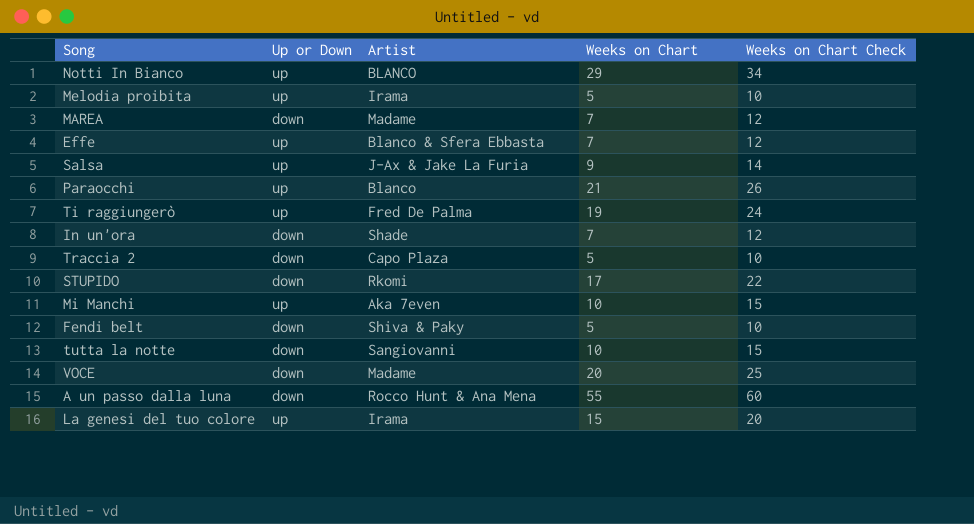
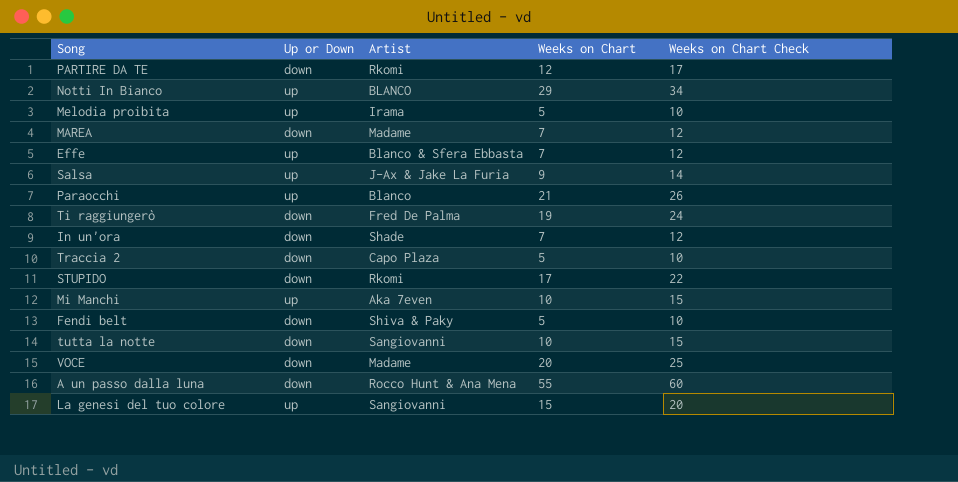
row PARTIRE DA TE: none -> down | Rkomi | 12 | 17
Ti raggiungerò | Up or Down: up -> down
La genesi del tuo colore | Artist: Irama -> Sangiovanni

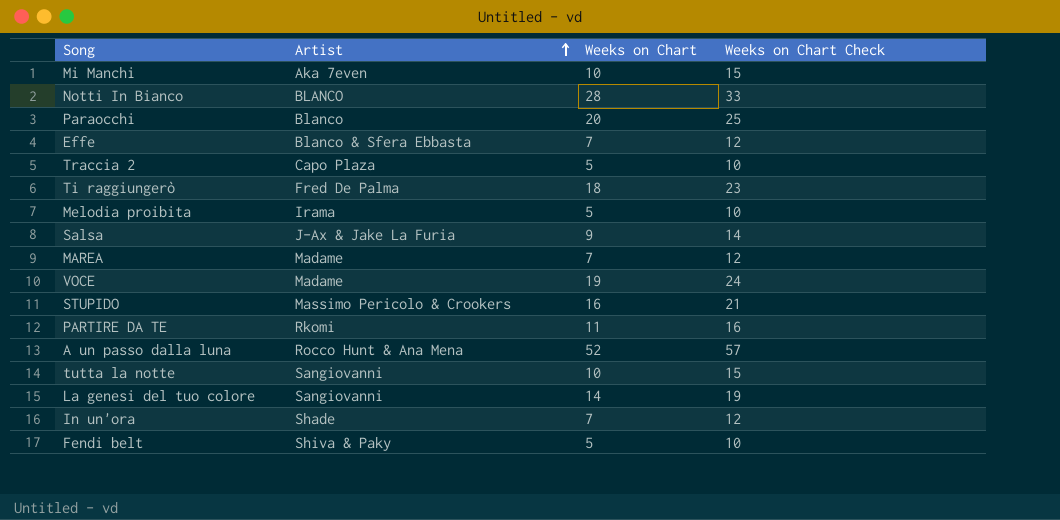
row order: none -> Artist ascending
column Up or Down | position: 2 -> none
Notti In Bianco | Weeks on Chart: 29 -> 28
Notti In Bianco | Weeks on Chart Check: 34 -> 33
Paraocchi | Weeks on Chart: 21 -> 20
Paraocchi | Weeks on Chart Check: 26 -> 25
Ti raggiungerò | Weeks on Chart: 19 -> 18
Ti raggiungerò | Weeks on Chart Check: 24 -> 23
VOCE | Weeks on Chart: 20 -> 19
VOCE | Weeks on Chart Check: 25 -> 24
STUPIDO | Artist: Rkomi -> Massimo Pericolo & Crookers
STUPIDO | Weeks on Chart: 17 -> 16
STUPIDO | Weeks on Chart Check: 22 -> 21
PARTIRE DA TE | Weeks on Chart: 12 -> 11
PARTIRE DA TE | Weeks on Chart Check: 17 -> 16
A un passo dalla luna | Weeks on Chart: 55 -> 52
A un passo dalla luna | Weeks on Chart Check: 60 -> 57
La genesi del tuo colore | Weeks on Chart: 15 -> 14
La genesi del tuo colore | Weeks on Chart Check: 20 -> 19

